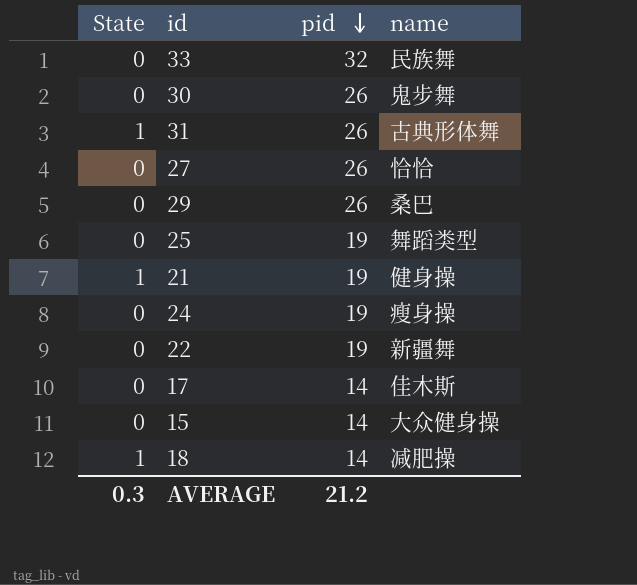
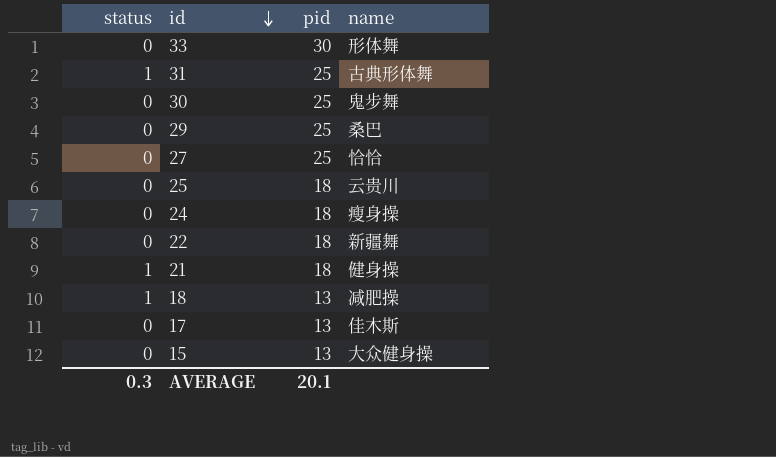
row order: pid descending -> id descending
column name: State -> status
33 | pid: 32 -> 30
33 | name: 民族舞 -> 形体舞
31 | pid: 26 -> 25
30 | pid: 26 -> 25
29 | pid: 26 -> 25
27 | pid: 26 -> 25
25 | pid: 19 -> 18
25 | name: 舞蹈类型 -> 云贵川
24 | pid: 19 -> 18
22 | pid: 19 -> 18
21 | pid: 19 -> 18
18 | pid: 14 -> 13
17 | pid: 14 -> 13
15 | pid: 14 -> 13
AVERAGE | pid: 21.2 -> 20.1

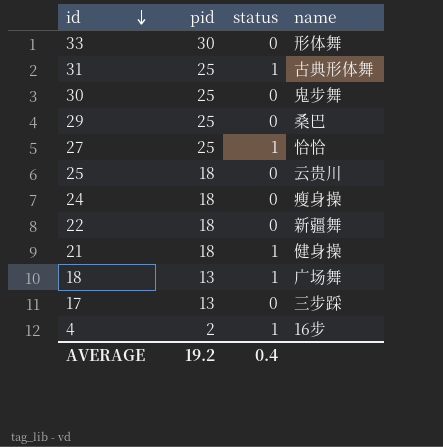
column status | position: 1 -> 3
row 15: 0 | 13 | 大众健身操 -> none
27 | status: 0 -> 1
18 | name: 减肥操 -> 广场舞
17 | name: 佳木斯 -> 三步踩
row 4: none -> 2 | 1 | 16步
AVERAGE | pid: 20.1 -> 19.2
AVERAGE | status: 0.3 -> 0.4

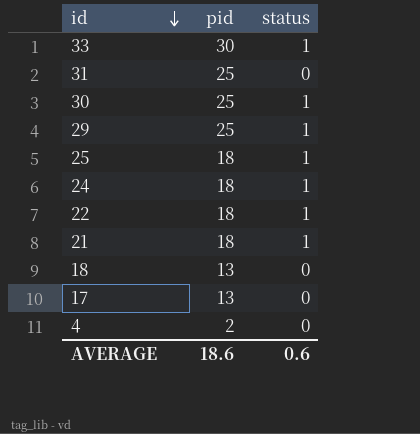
column name | position: 4 -> none
row 27: 25 | 1 | 恰恰 -> none
33 | status: 0 -> 1
31 | status: 1 -> 0
30 | status: 0 -> 1
29 | status: 0 -> 1
25 | status: 0 -> 1
24 | status: 0 -> 1
22 | status: 0 -> 1
18 | status: 1 -> 0
4 | status: 1 -> 0
AVERAGE | pid: 19.2 -> 18.6
AVERAGE | status: 0.4 -> 0.6

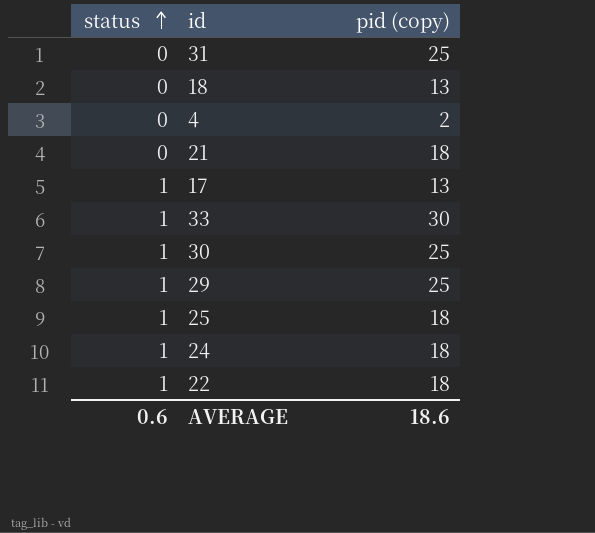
row order: id descending -> status ascending
column status | position: 3 -> 1
column name: pid -> pid (copy)
21 | status: 1 -> 0
17 | status: 0 -> 1

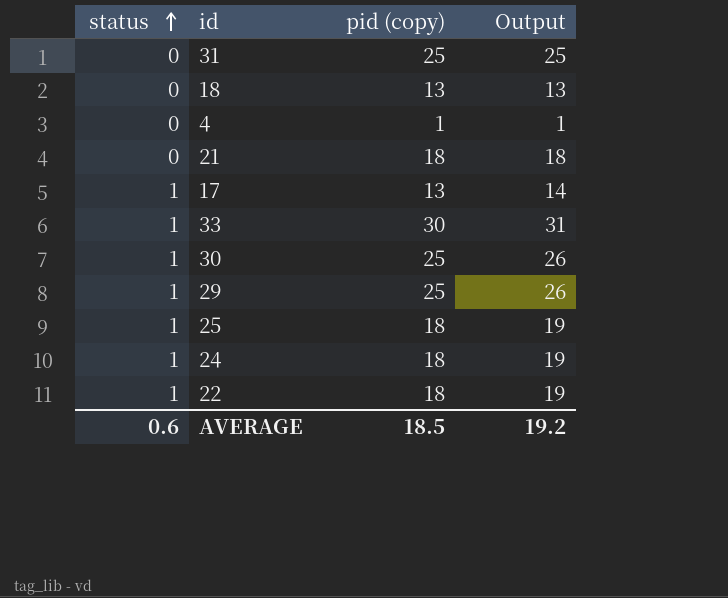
column Output | formula: none -> [status] + [pid (copy)]
4 | pid (copy): 2 -> 1
AVERAGE | pid (copy): 18.6 -> 18.5

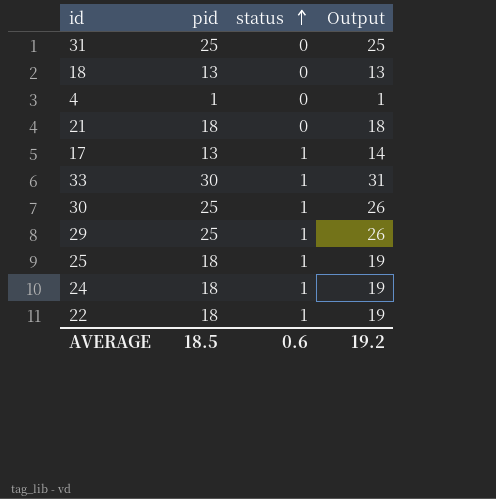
column name: pid (copy) -> pid
column status | position: 1 -> 3

